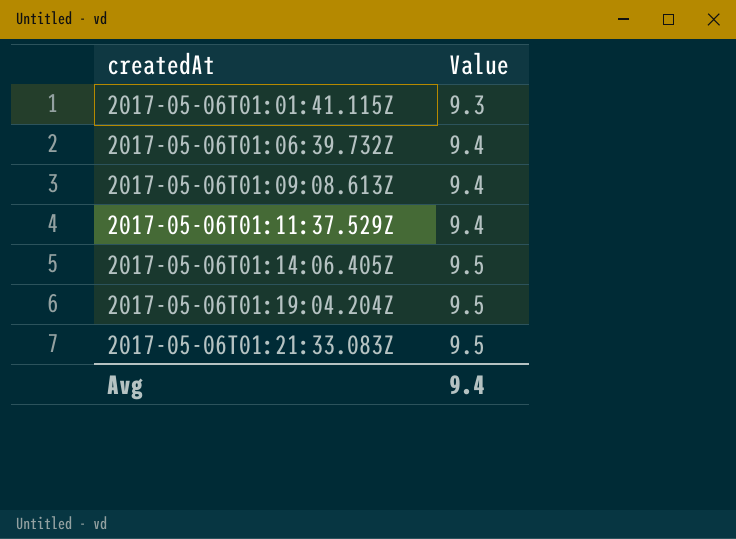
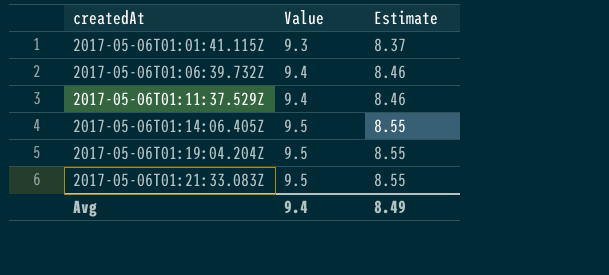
column Estimate | formula: none -> [Value] * 0.9
row 2017-05-06T01:09:08.613Z: 9.4 -> none

